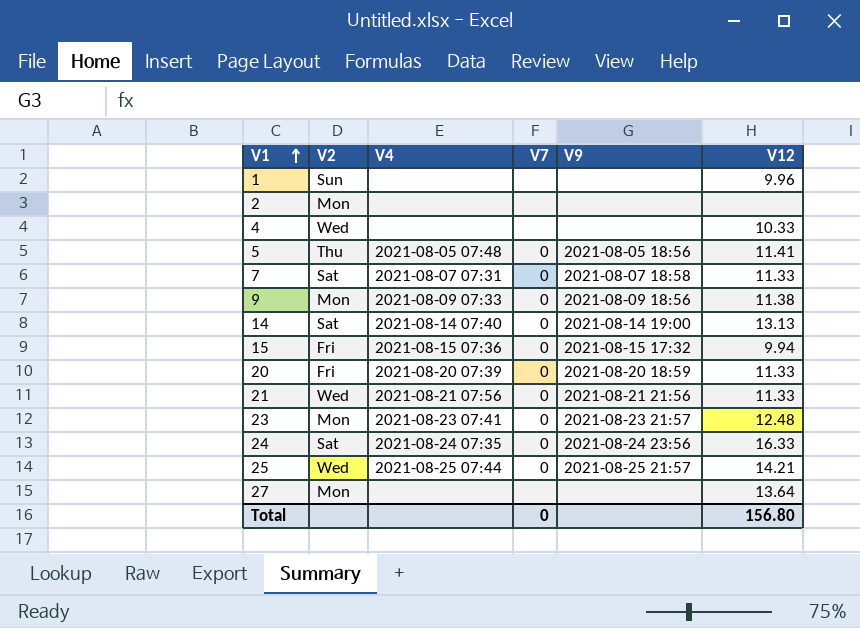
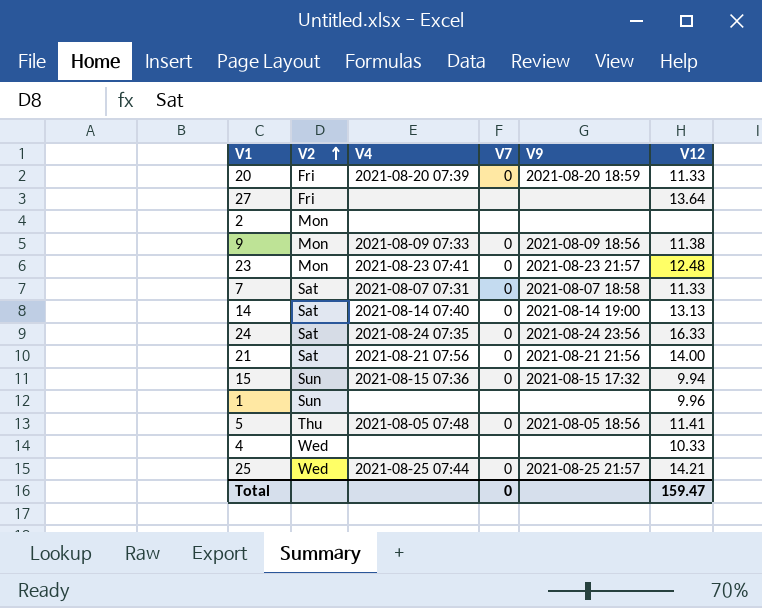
row order: V1 ascending -> V2 ascending
27 | V2: Mon -> Fri
21 | V2: Wed -> Sat
21 | V12: 11.33 -> 14.00
15 | V2: Fri -> Sun
Total | V12: 156.80 -> 159.47

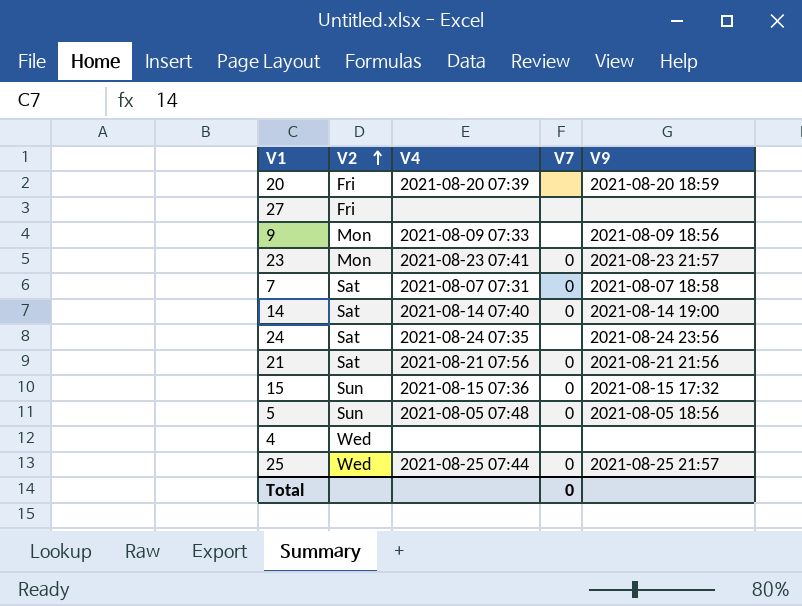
column V12 | position: 6 -> none
row 2: Mon | none | none | none | none -> none
row 1: Sun | none | none | none | 9.96 -> none
20 | V7: 0 -> none
9 | V7: 0 -> none
24 | V7: 0 -> none
5 | V2: Thu -> Sun

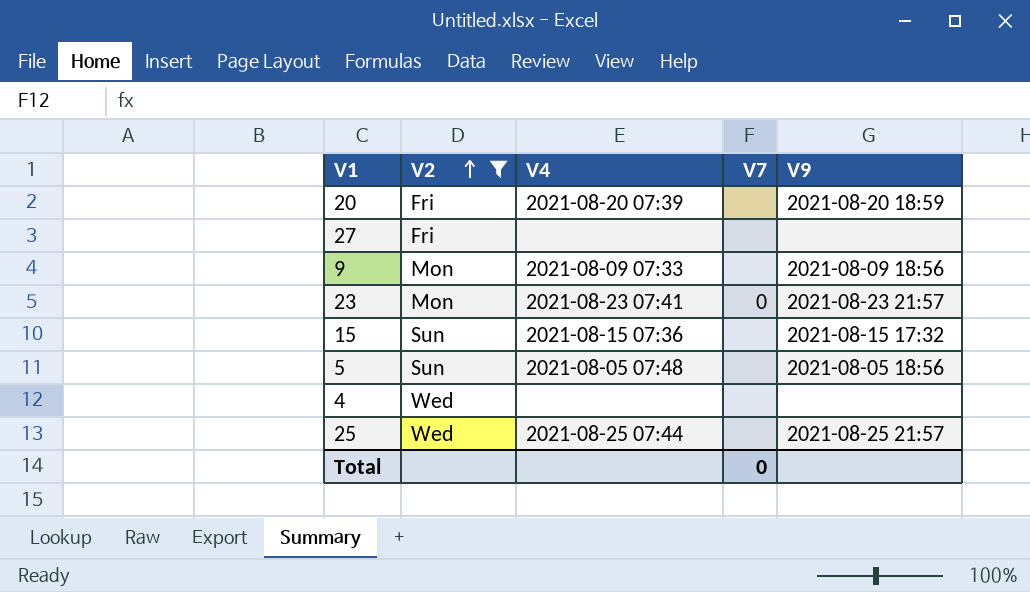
filter: none -> V2 != Sat
15 | V7: 0 -> none
5 | V7: 0 -> none
25 | V7: 0 -> none

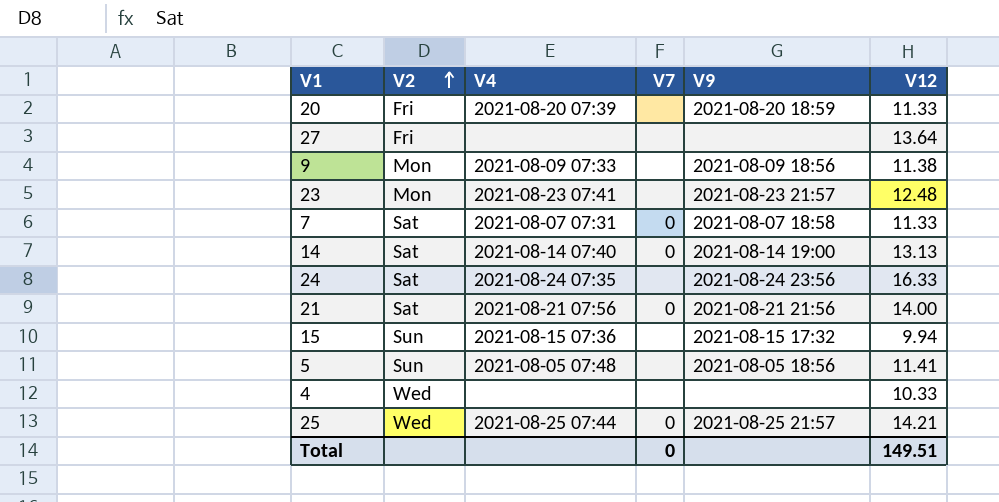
filter: V2 != Sat -> none
column V12 | position: none -> 6
23 | V7: 0 -> none
25 | V7: none -> 0

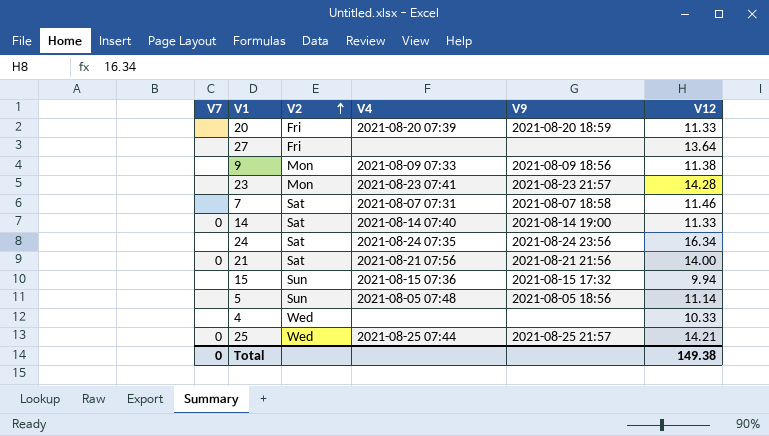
column V7 | position: 4 -> 1
23 | V12: 12.48 -> 14.28
7 | V7: 0 -> none
7 | V12: 11.33 -> 11.46
14 | V12: 13.13 -> 11.33
24 | V12: 16.33 -> 16.34
5 | V12: 11.41 -> 11.14
Total | V12: 149.51 -> 149.38

